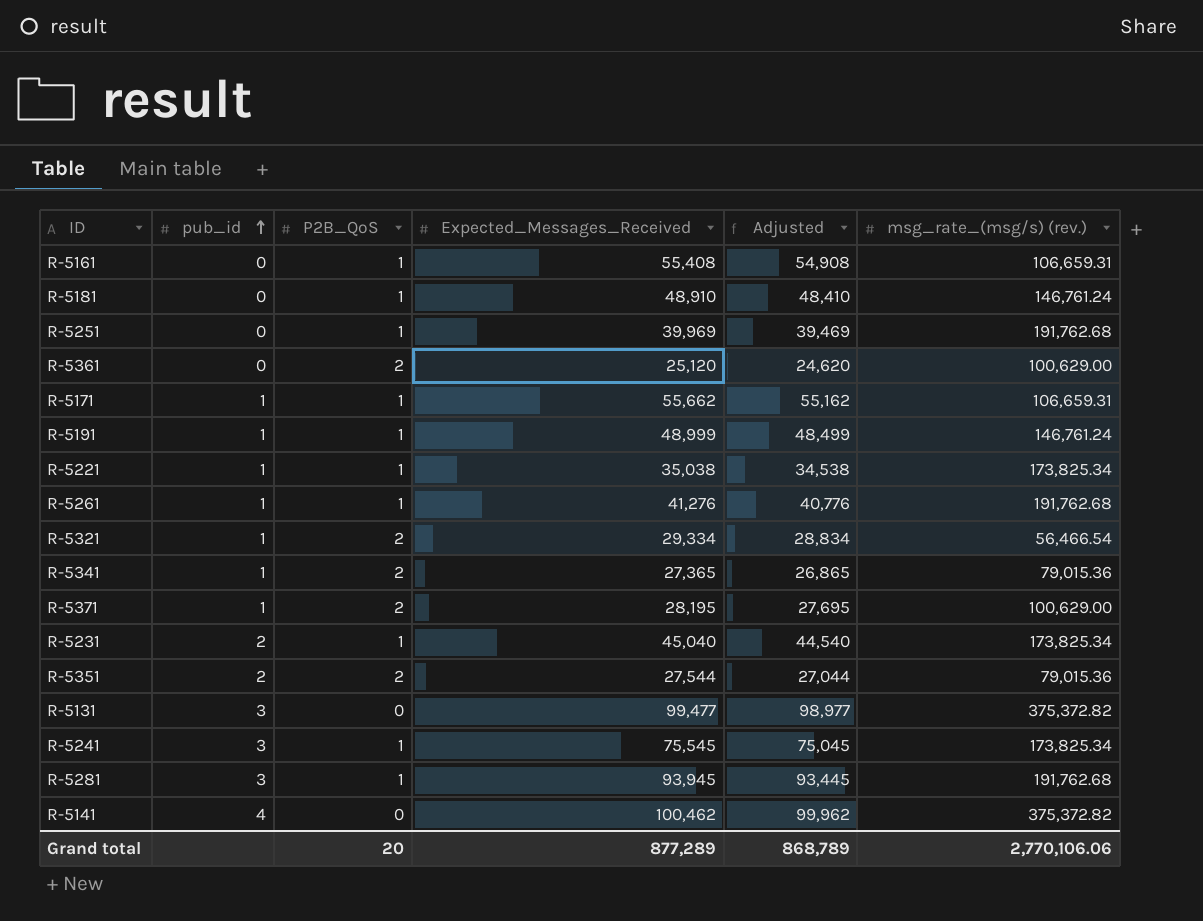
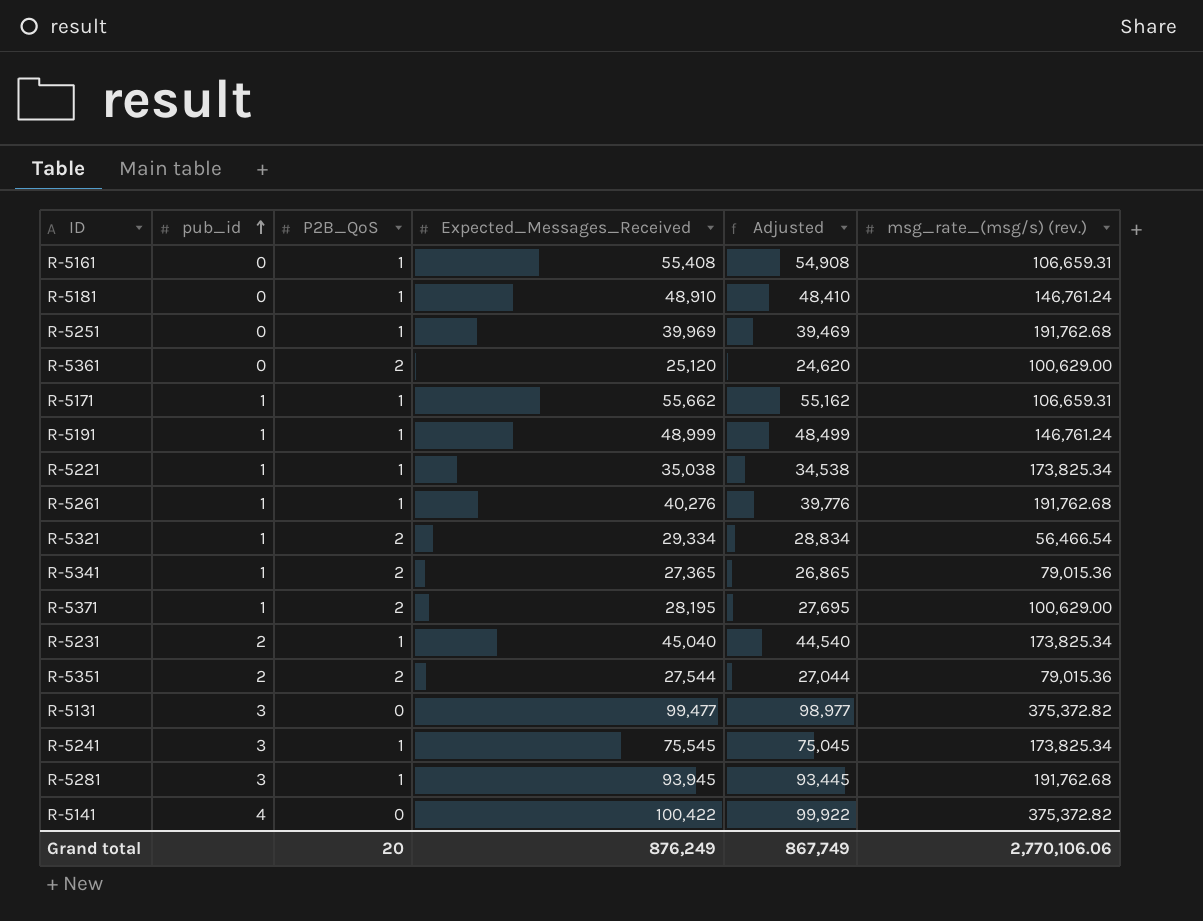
R-5261 | Expected_Messages_Received: 41,276 -> 40,276
R-5261 | Adjusted: 40,776 -> 39,776
R-5141 | Expected_Messages_Received: 100,462 -> 100,422
R-5141 | Adjusted: 99,962 -> 99,922
Grand total | Expected_Messages_Received: 877,289 -> 876,249
Grand total | Adjusted: 868,789 -> 867,749

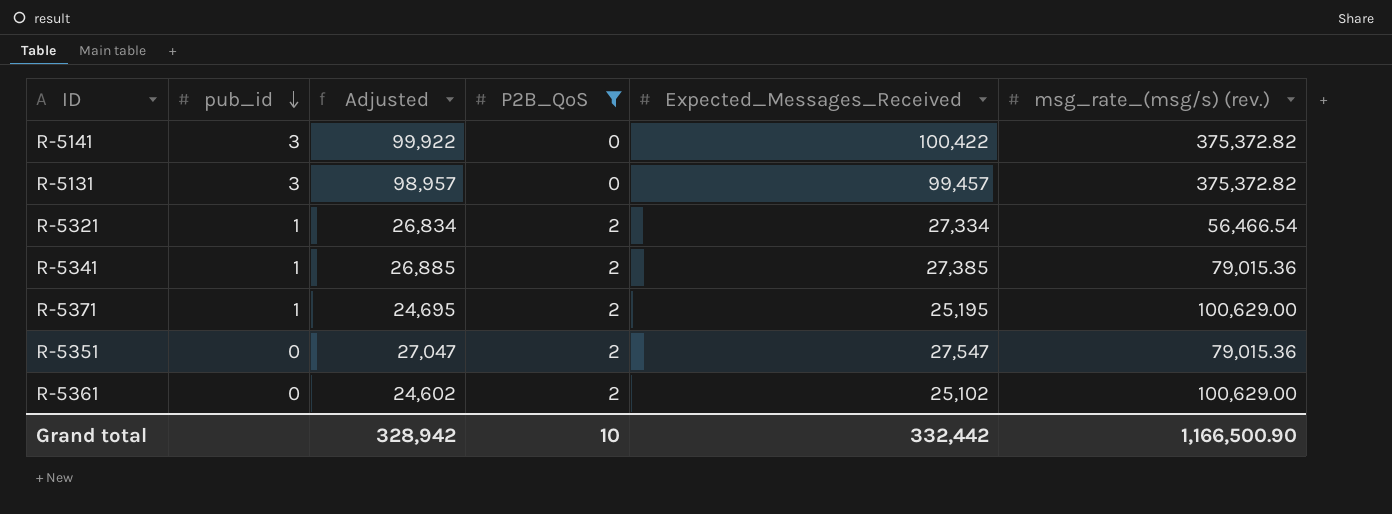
filter: none -> P2B_QoS != 1
row order: pub_id ascending -> pub_id descending
column Adjusted | position: 5 -> 3
R-5141 | pub_id: 4 -> 3
R-5131 | Adjusted: 98,977 -> 98,957
R-5131 | Expected_Messages_Received: 99,477 -> 99,457
R-5321 | Adjusted: 28,834 -> 26,834
R-5321 | Expected_Messages_Received: 29,334 -> 27,334
R-5341 | Adjusted: 26,865 -> 26,885
R-5341 | Expected_Messages_Received: 27,365 -> 27,385
R-5371 | Adjusted: 27,695 -> 24,695
R-5371 | Expected_Messages_Received: 28,195 -> 25,195
R-5351 | pub_id: 2 -> 0
R-5351 | Adjusted: 27,044 -> 27,047
R-5351 | Expected_Messages_Received: 27,544 -> 27,547
R-5361 | Adjusted: 24,620 -> 24,602
R-5361 | Expected_Messages_Received: 25,120 -> 25,102
Grand total | Adjusted: 867,749 -> 328,942
Grand total | P2B_QoS: 20 -> 10
Grand total | Expected_Messages_Received: 876,249 -> 332,442
Grand total | msg_rate_(msg/s) (rev.): 2,770,106.06 -> 1,166,500.90

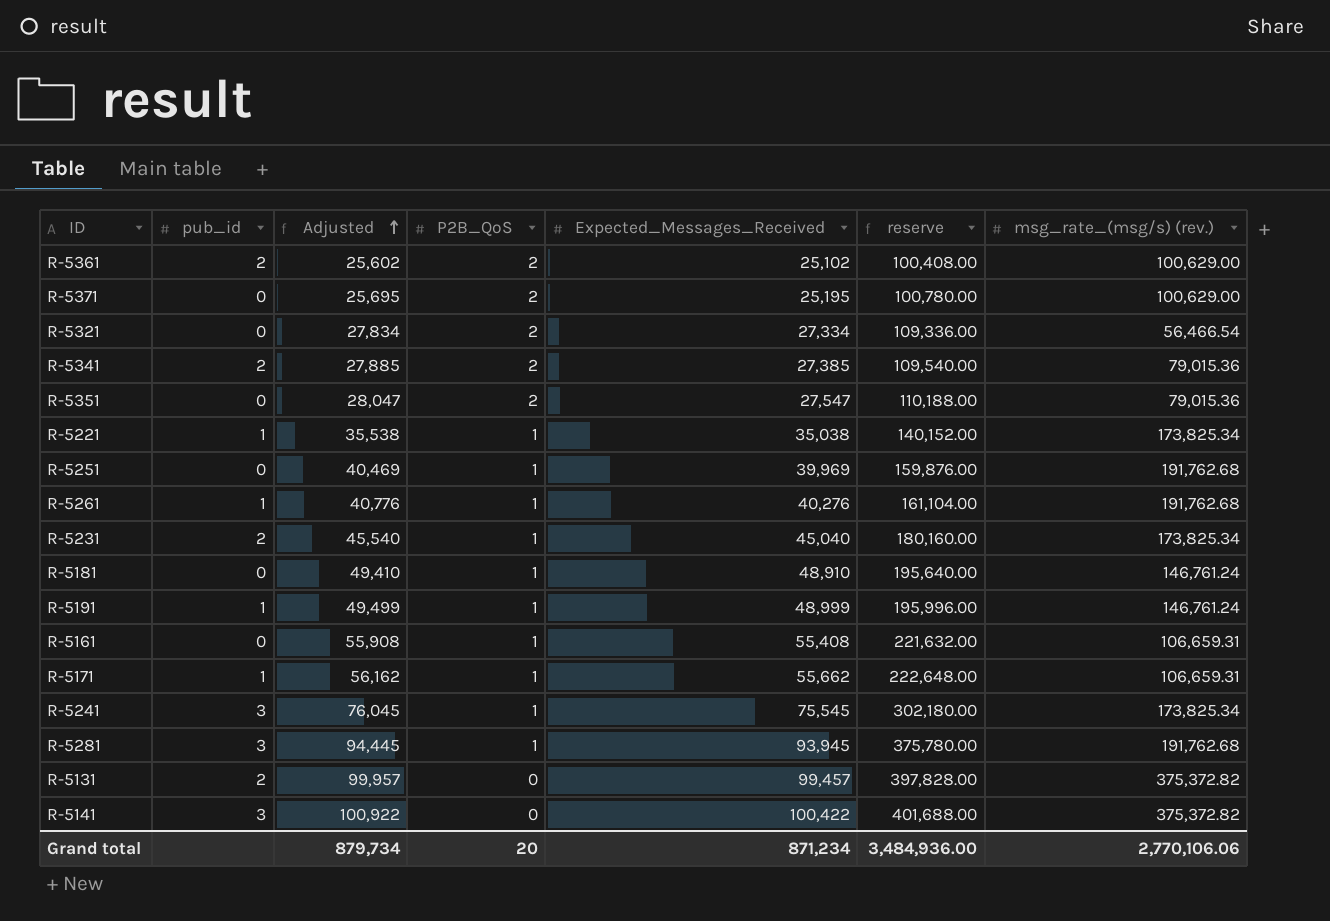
filter: P2B_QoS != 1 -> none
row order: pub_id descending -> Adjusted ascending
column Adjusted | formula: [Expected_Messages_Received] - 500 -> [Expected_Messages_Received] + 500
column reserve | formula: none -> [Expected_Messages_Received] * 4
R-5361 | pub_id: 0 -> 2
R-5371 | pub_id: 1 -> 0
R-5321 | pub_id: 1 -> 0
R-5341 | pub_id: 1 -> 2
R-5131 | pub_id: 3 -> 2
Grand total | Adjusted: 328,942 -> 879,734
Grand total | P2B_QoS: 10 -> 20
Grand total | Expected_Messages_Received: 332,442 -> 871,234
Grand total | msg_rate_(msg/s) (rev.): 1,166,500.90 -> 2,770,106.06

